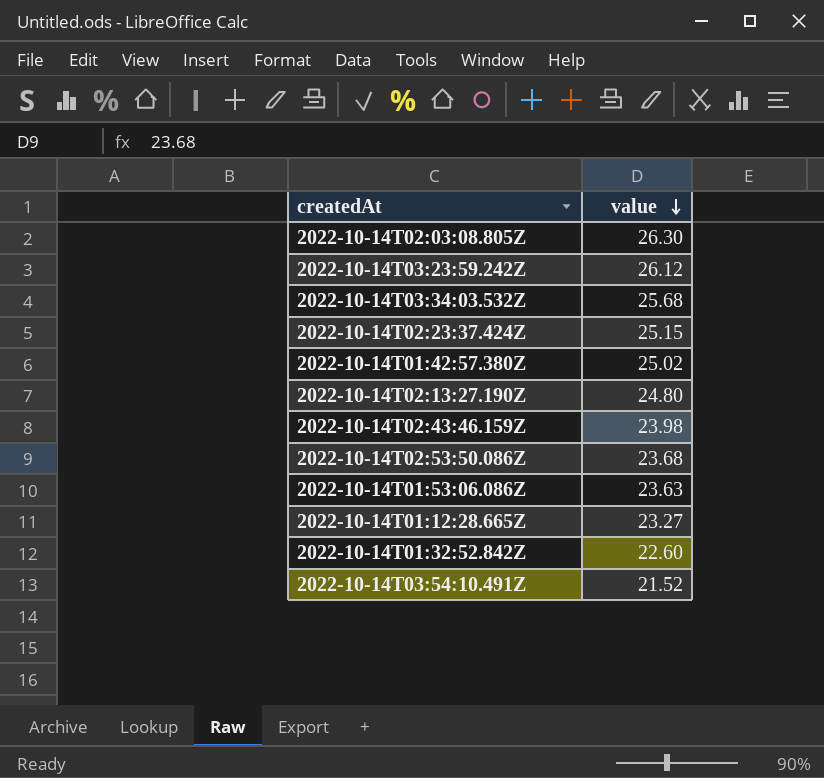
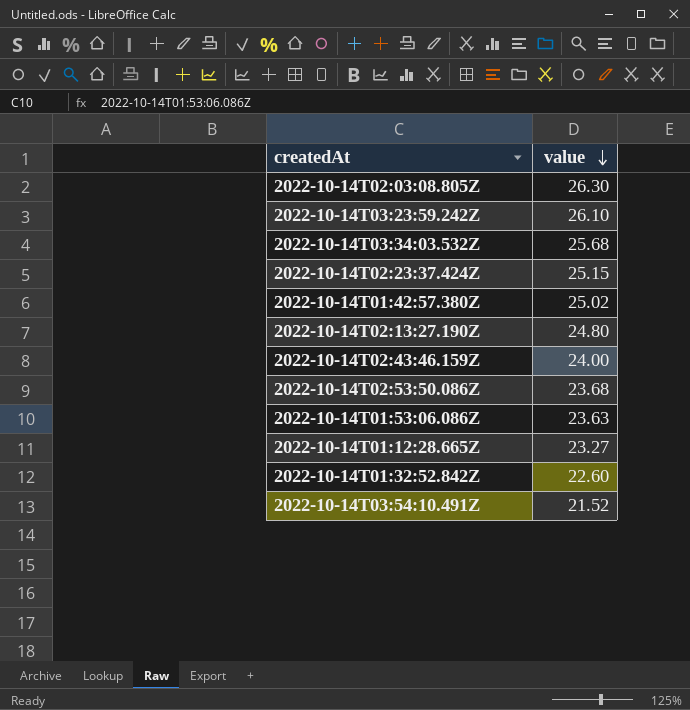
2022-10-14T03:23:59.242Z | value: 26.12 -> 26.10
2022-10-14T02:43:46.159Z | value: 23.98 -> 24.00

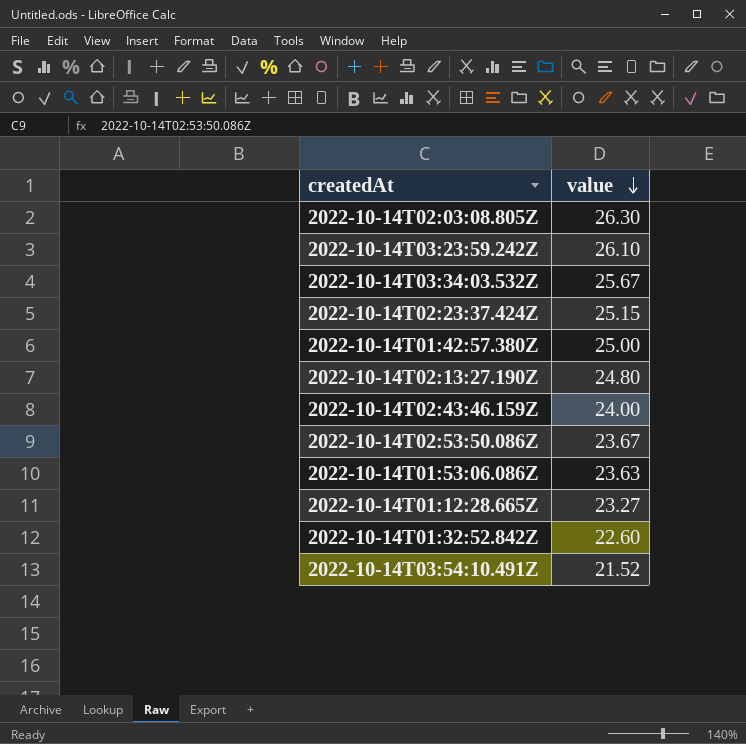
2022-10-14T03:34:03.532Z | value: 25.68 -> 25.67
2022-10-14T01:42:57.380Z | value: 25.02 -> 25.00
2022-10-14T02:53:50.086Z | value: 23.68 -> 23.67

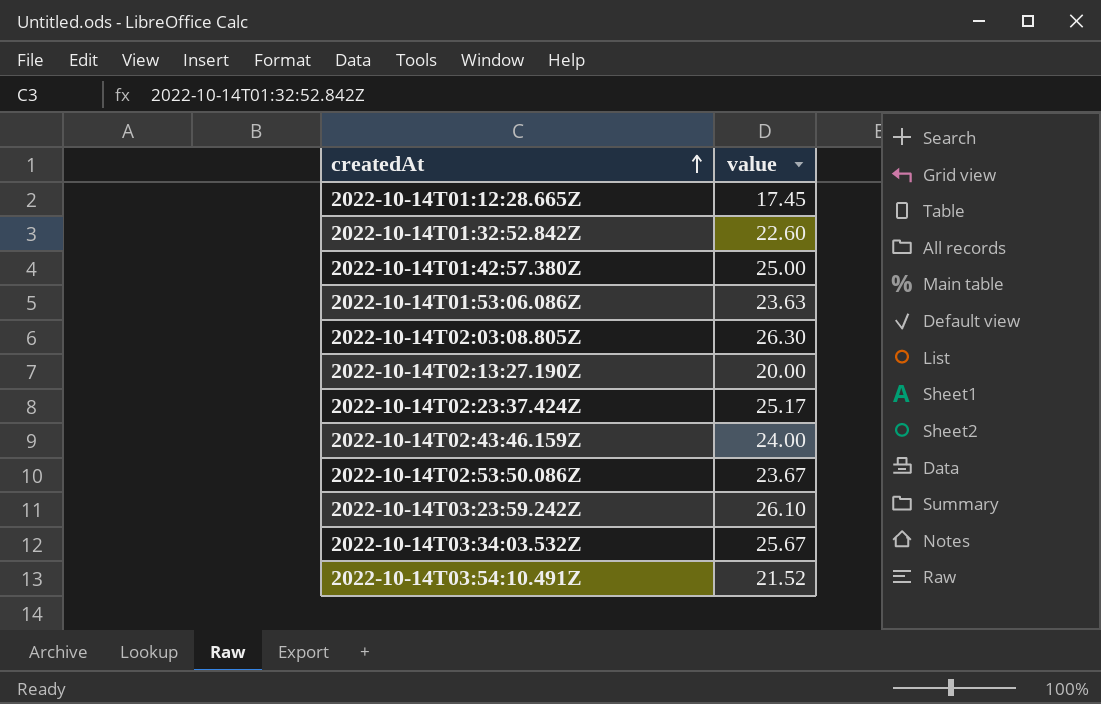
row order: value descending -> createdAt ascending
2022-10-14T01:12:28.665Z | value: 23.27 -> 17.45
2022-10-14T02:13:27.190Z | value: 24.80 -> 20.00
2022-10-14T02:23:37.424Z | value: 25.15 -> 25.17

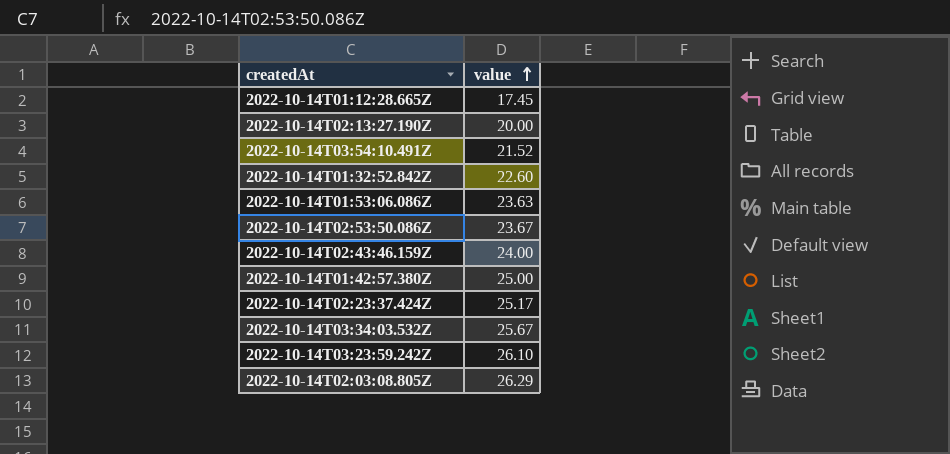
row order: createdAt ascending -> value ascending
2022-10-14T02:03:08.805Z | value: 26.30 -> 26.29

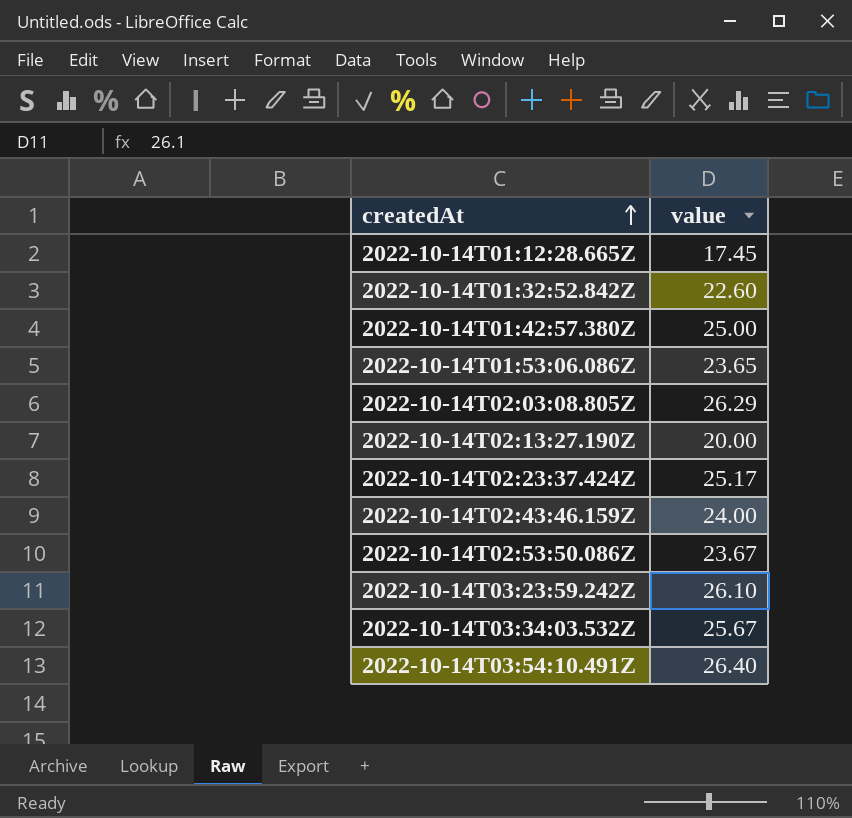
row order: value ascending -> createdAt ascending
2022-10-14T01:53:06.086Z | value: 23.63 -> 23.65
2022-10-14T03:54:10.491Z | value: 21.52 -> 26.40

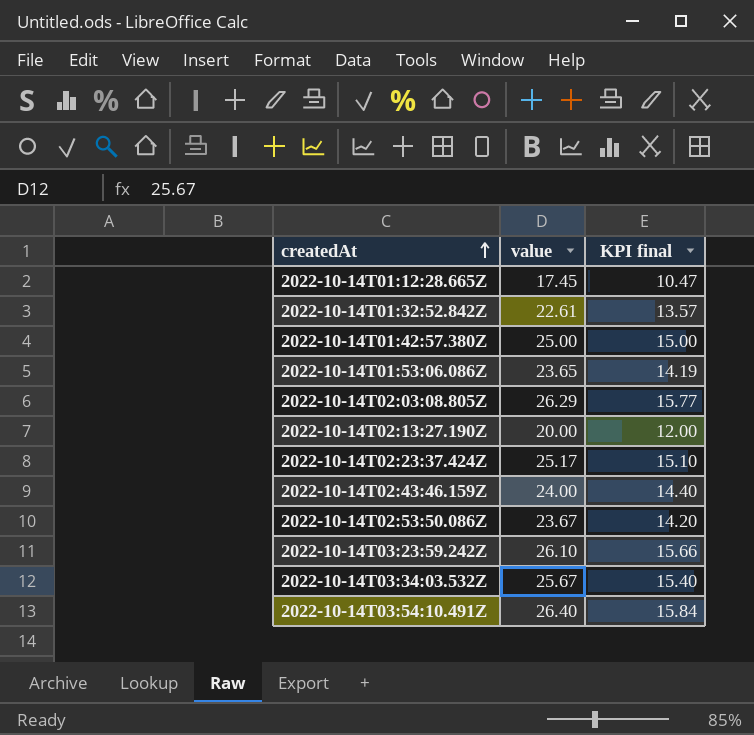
column KPI final | formula: none -> [value] * 0.6
2022-10-14T01:32:52.842Z | value: 22.60 -> 22.61

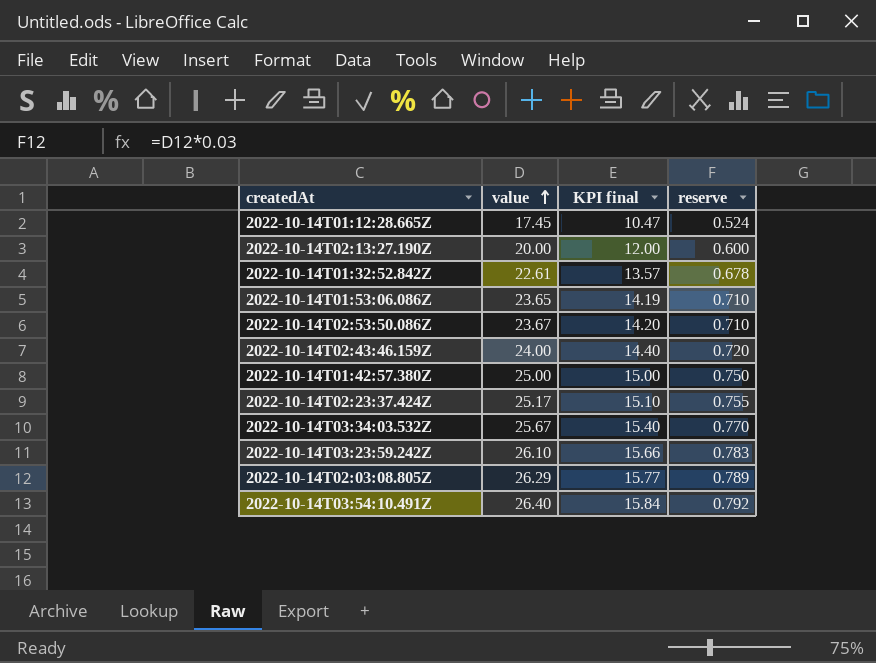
row order: createdAt ascending -> value ascending
column reserve | formula: none -> [value] * 0.03

